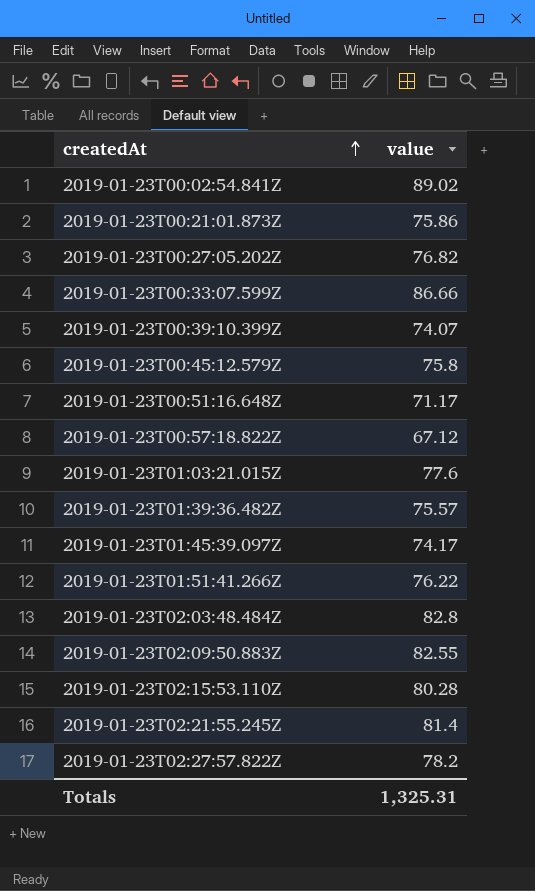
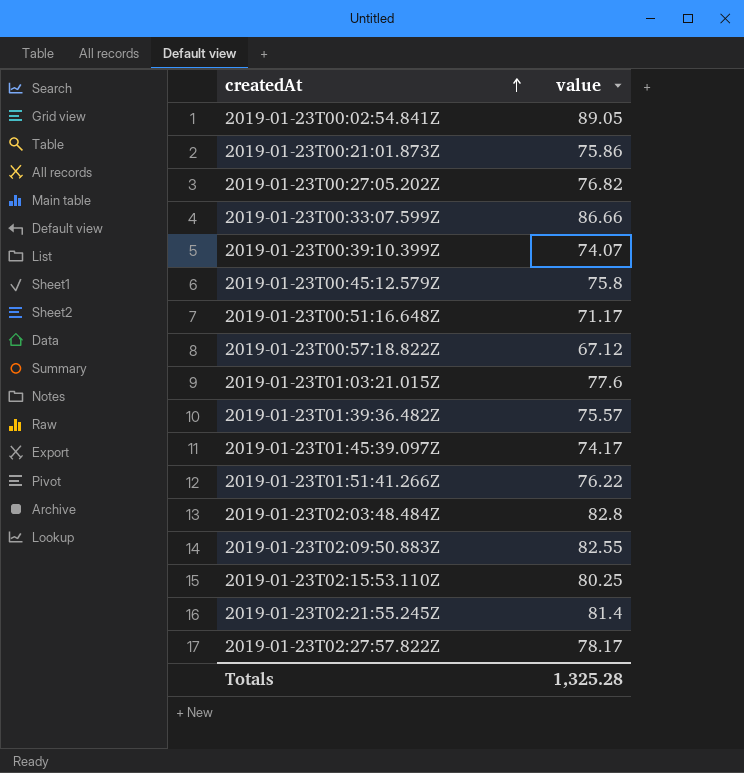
2019-01-23T00:02:54.841Z | value: 89.02 -> 89.05
2019-01-23T02:15:53.110Z | value: 80.28 -> 80.25
2019-01-23T02:27:57.822Z | value: 78.2 -> 78.17
Totals | value: 1,325.31 -> 1,325.28

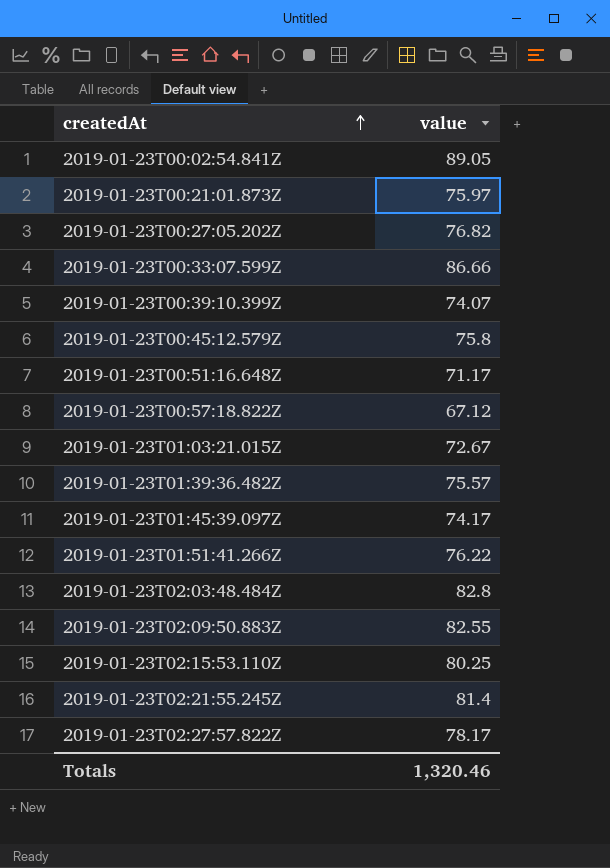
2019-01-23T00:21:01.873Z | value: 75.86 -> 75.97
2019-01-23T01:03:21.015Z | value: 77.6 -> 72.67
Totals | value: 1,325.28 -> 1,320.46

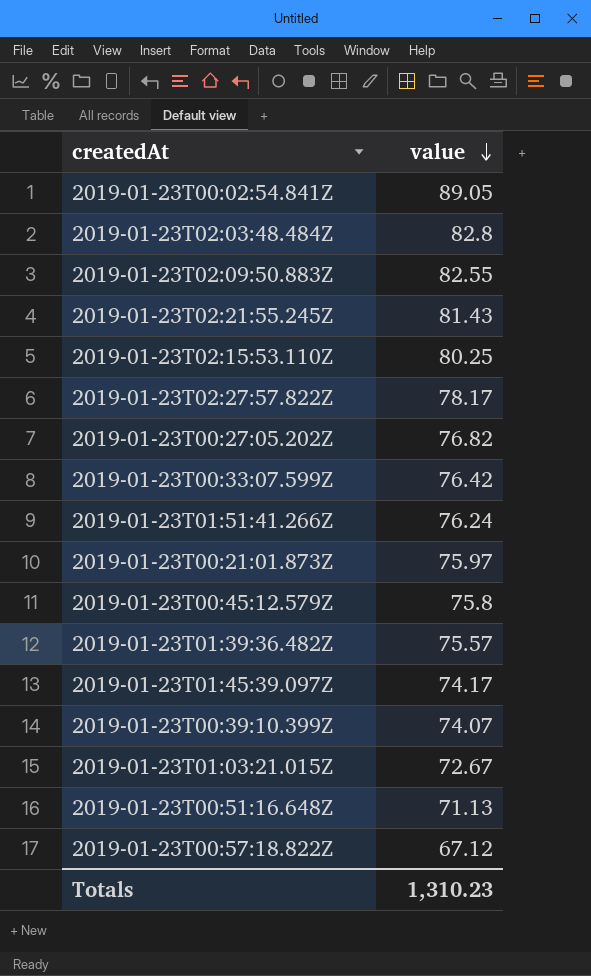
row order: createdAt ascending -> value descending
2019-01-23T02:21:55.245Z | value: 81.4 -> 81.43
2019-01-23T00:33:07.599Z | value: 86.66 -> 76.42
2019-01-23T01:51:41.266Z | value: 76.22 -> 76.24
2019-01-23T00:51:16.648Z | value: 71.17 -> 71.13
Totals | value: 1,320.46 -> 1,310.23

